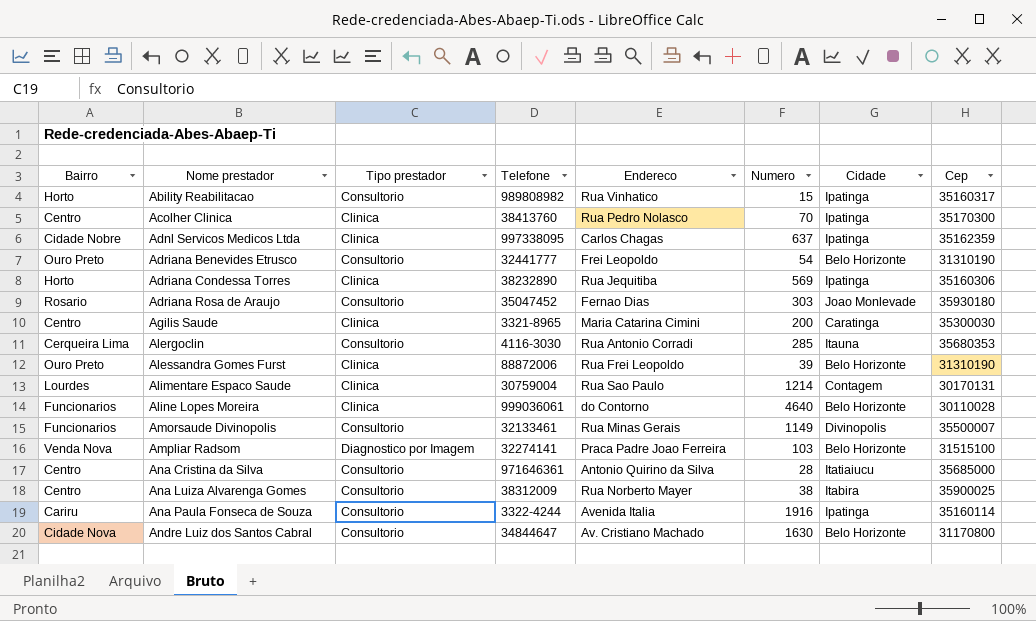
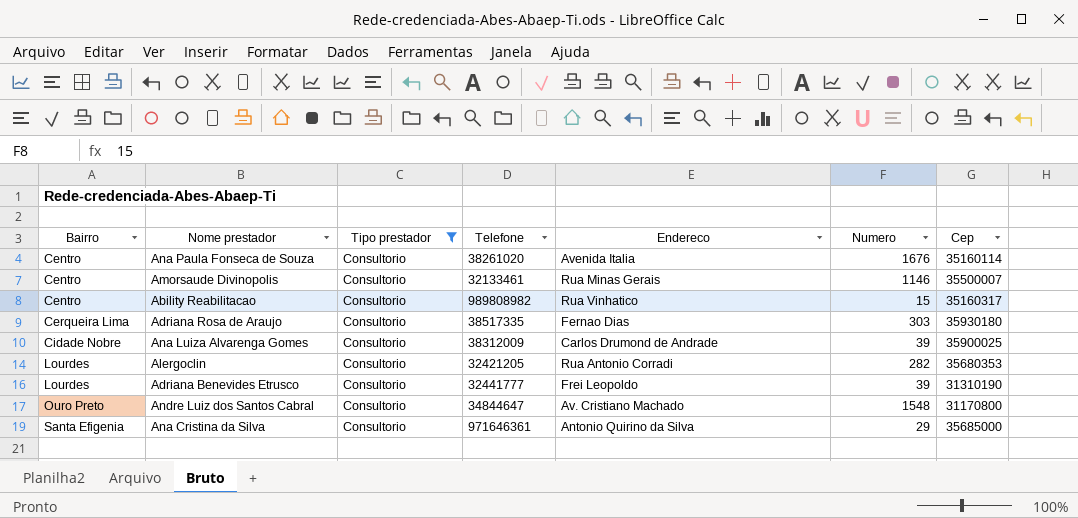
filter: none -> Tipo prestador = Consultorio
row order: Nome prestador ascending -> Bairro ascending
column Cidade | position: 7 -> none
Ana Paula Fonseca de Souza | Bairro: Cariru -> Centro
Ana Paula Fonseca de Souza | Telefone: 3322-4244 -> 38261020
Ana Paula Fonseca de Souza | Numero: 1916 -> 1676
Amorsaude Divinopolis | Bairro: Funcionarios -> Centro
Amorsaude Divinopolis | Numero: 1149 -> 1146
Ability Reabilitacao | Bairro: Horto -> Centro
Adriana Rosa de Araujo | Bairro: Rosario -> Cerqueira Lima
Adriana Rosa de Araujo | Telefone: 35047452 -> 38517335
Ana Luiza Alvarenga Gomes | Bairro: Centro -> Cidade Nobre
Ana Luiza Alvarenga Gomes | Endereco: Rua Norberto Mayer -> Carlos Drumond de Andrade
Ana Luiza Alvarenga Gomes | Numero: 38 -> 39
Alergoclin | Bairro: Cerqueira Lima -> Lourdes
Alergoclin | Telefone: 4116-3030 -> 32421205
Alergoclin | Numero: 285 -> 282
Adriana Benevides Etrusco | Bairro: Ouro Preto -> Lourdes
Adriana Benevides Etrusco | Numero: 54 -> 39
Andre Luiz dos Santos Cabral | Bairro: Cidade Nova -> Ouro Preto
Andre Luiz dos Santos Cabral | Numero: 1630 -> 1548
Ana Cristina da Silva | Bairro: Centro -> Santa Efigenia
Ana Cristina da Silva | Numero: 28 -> 29

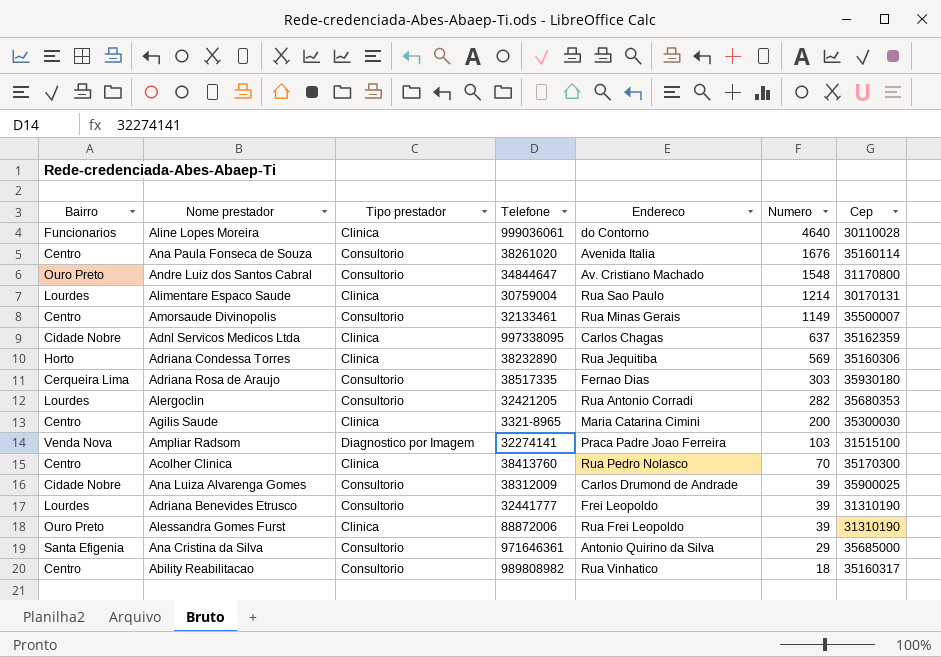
filter: Tipo prestador = Consultorio -> none
row order: Bairro ascending -> Numero descending
Amorsaude Divinopolis | Numero: 1146 -> 1149
Ability Reabilitacao | Numero: 15 -> 18

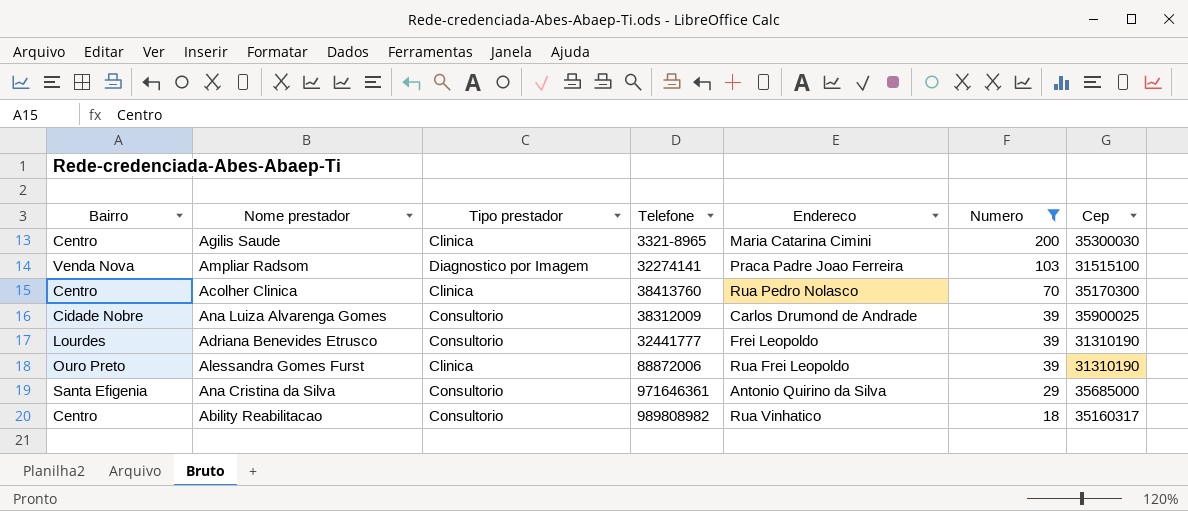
filter: none -> Numero <= 200

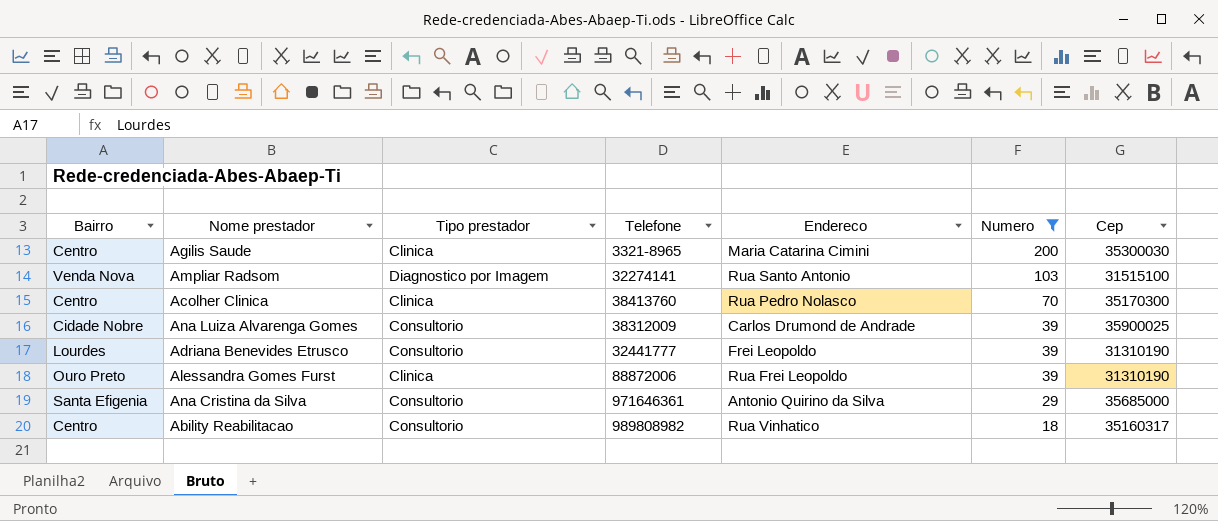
Ampliar Radsom | Endereco: Praca Padre Joao Ferreira -> Rua Santo Antonio

